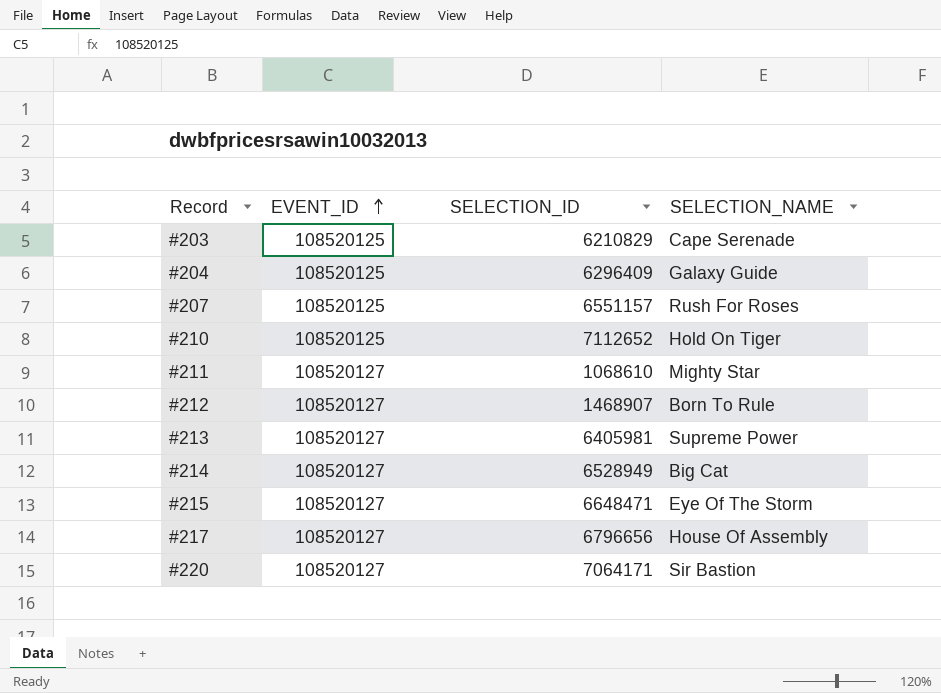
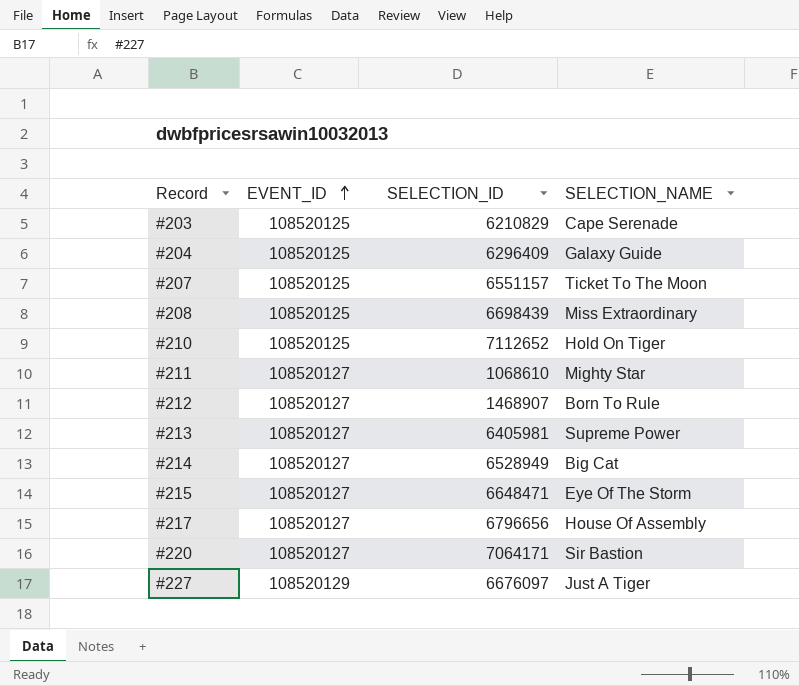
#207 | SELECTION_NAME: Rush For Roses -> Ticket To The Moon
row #208: none -> 108520125 | 6698439 | Miss Extraordinary
row #227: none -> 108520129 | 6676097 | Just A Tiger

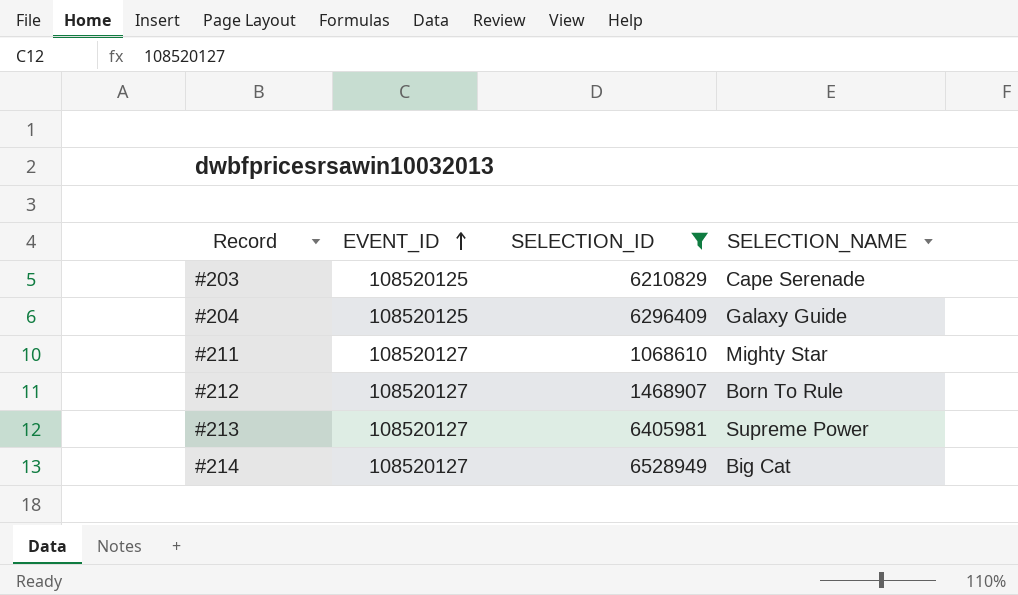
filter: none -> SELECTION_ID <= 6528949

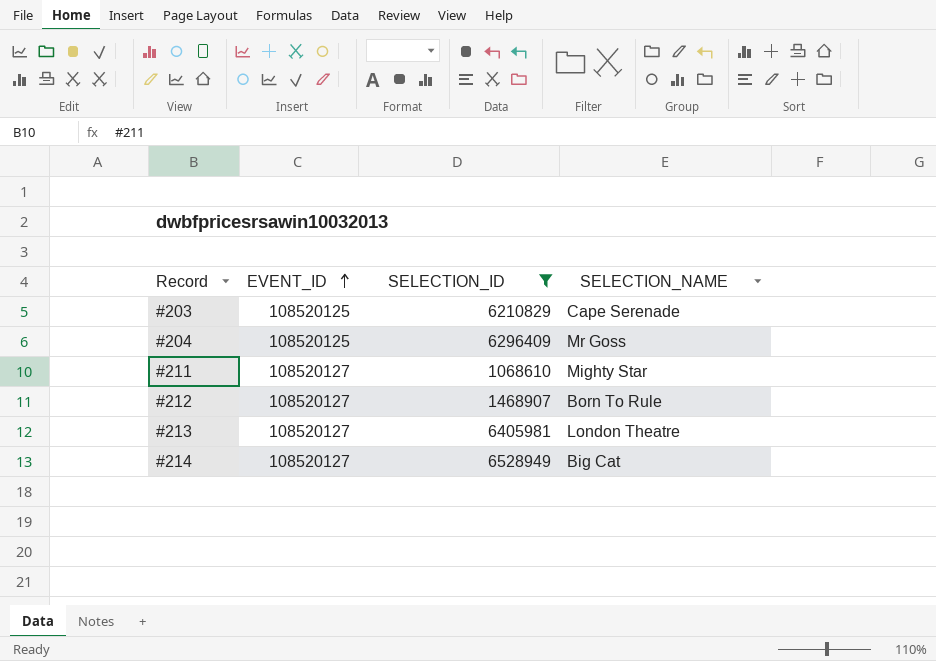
#204 | SELECTION_NAME: Galaxy Guide -> Mr Goss
#213 | SELECTION_NAME: Supreme Power -> London Theatre

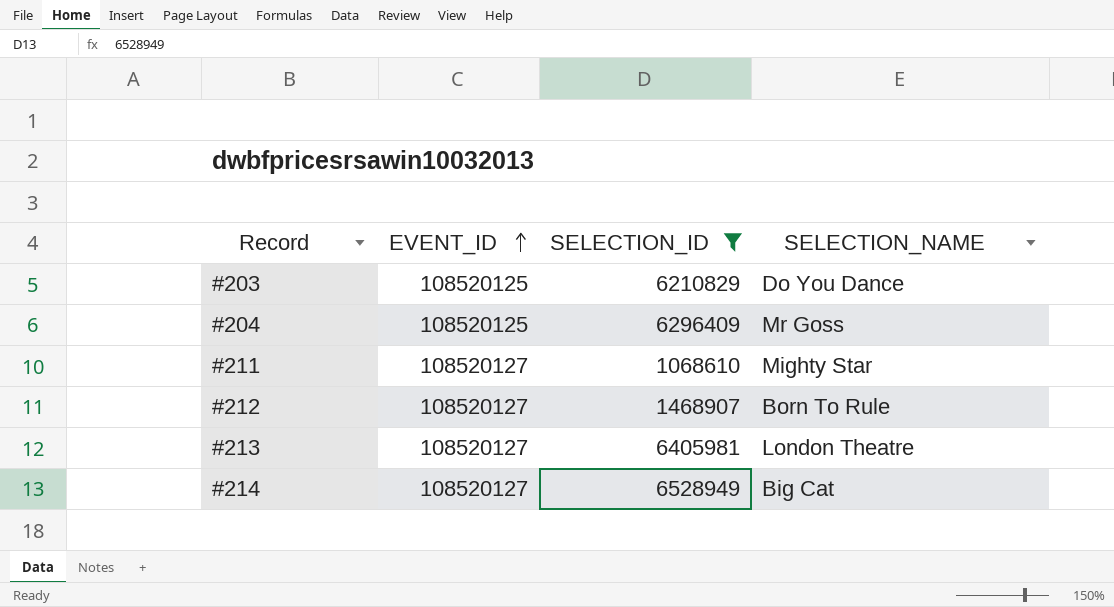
#203 | SELECTION_NAME: Cape Serenade -> Do You Dance

